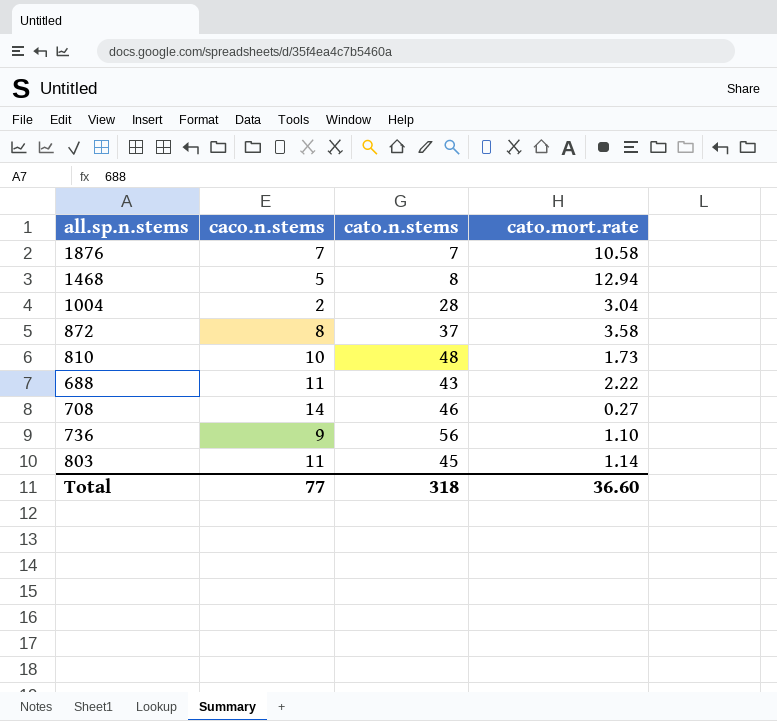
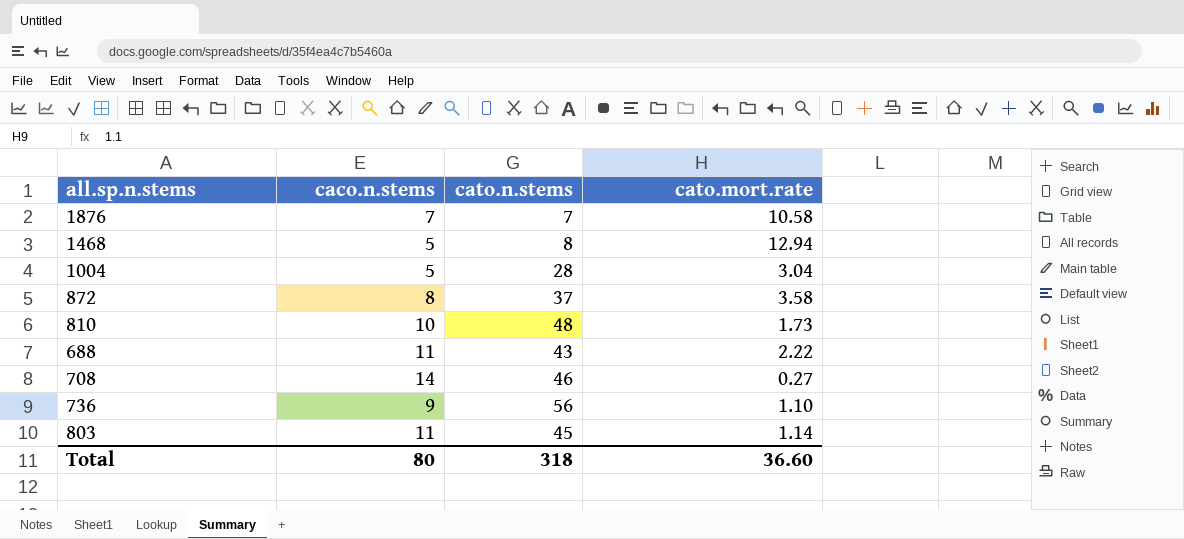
1004 | caco.n.stems: 2 -> 5
Total | caco.n.stems: 77 -> 80

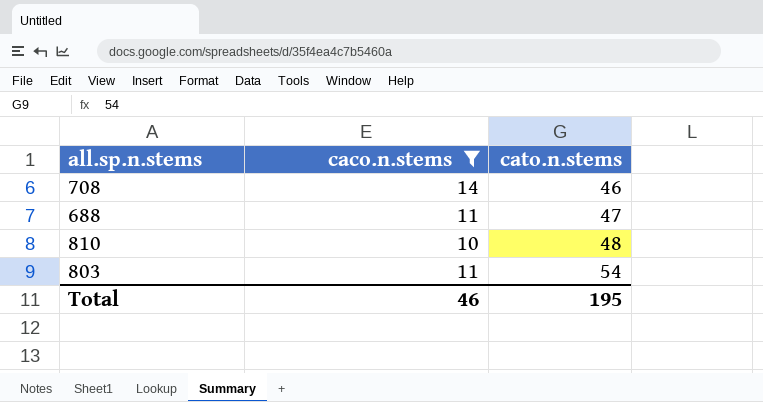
filter: none -> caco.n.stems >= 10
row order: none -> cato.n.stems ascending
column cato.mort.rate | position: 4 -> none
688 | cato.n.stems: 43 -> 47
803 | cato.n.stems: 45 -> 54
Total | caco.n.stems: 80 -> 46
Total | cato.n.stems: 318 -> 195

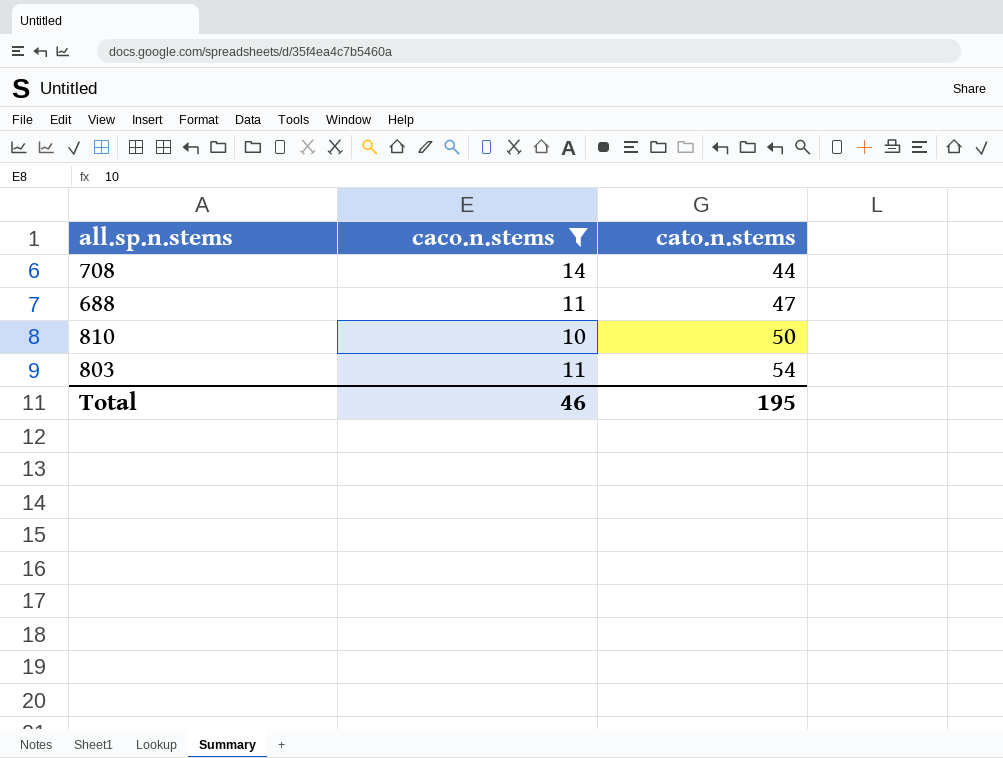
708 | cato.n.stems: 46 -> 44
810 | cato.n.stems: 48 -> 50

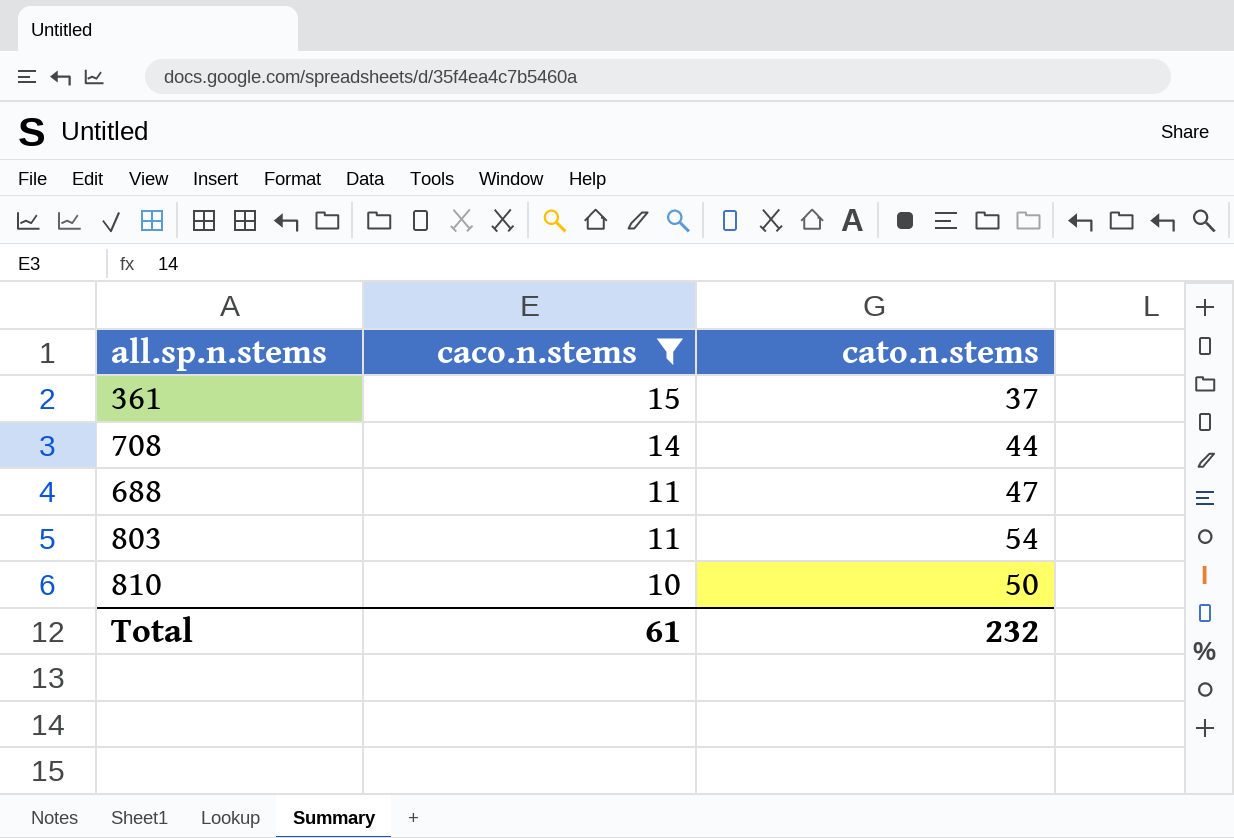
row order: cato.n.stems ascending -> caco.n.stems descending
row 361: none -> 15 | 37
Total | caco.n.stems: 46 -> 61
Total | cato.n.stems: 195 -> 232

